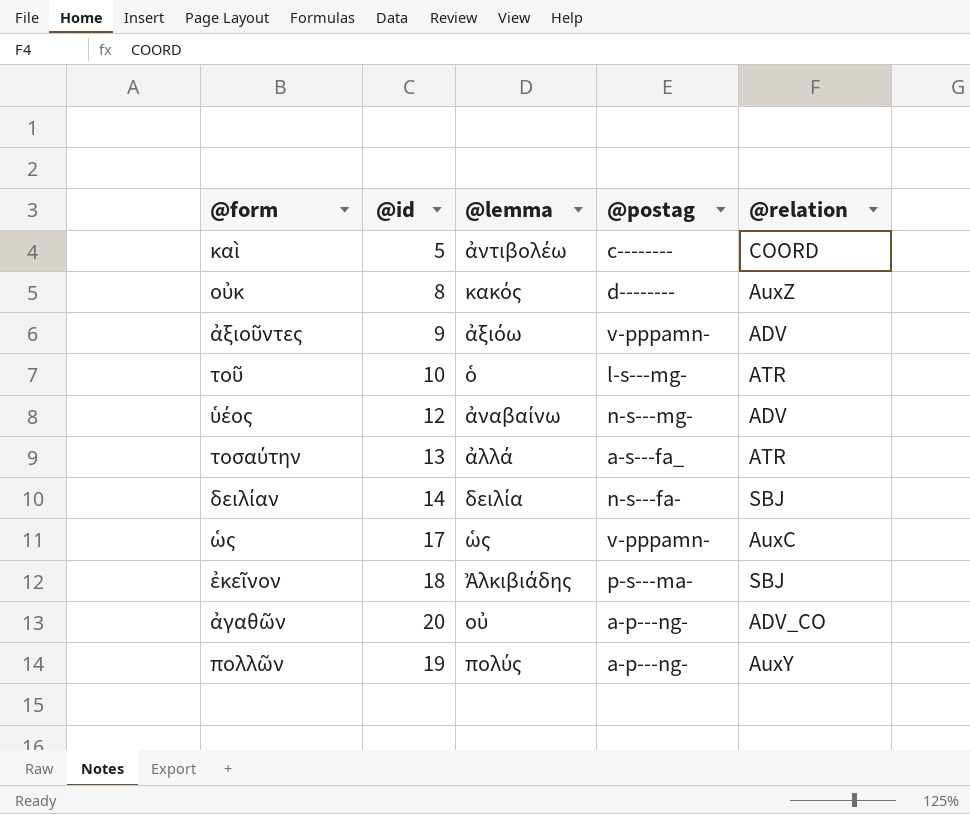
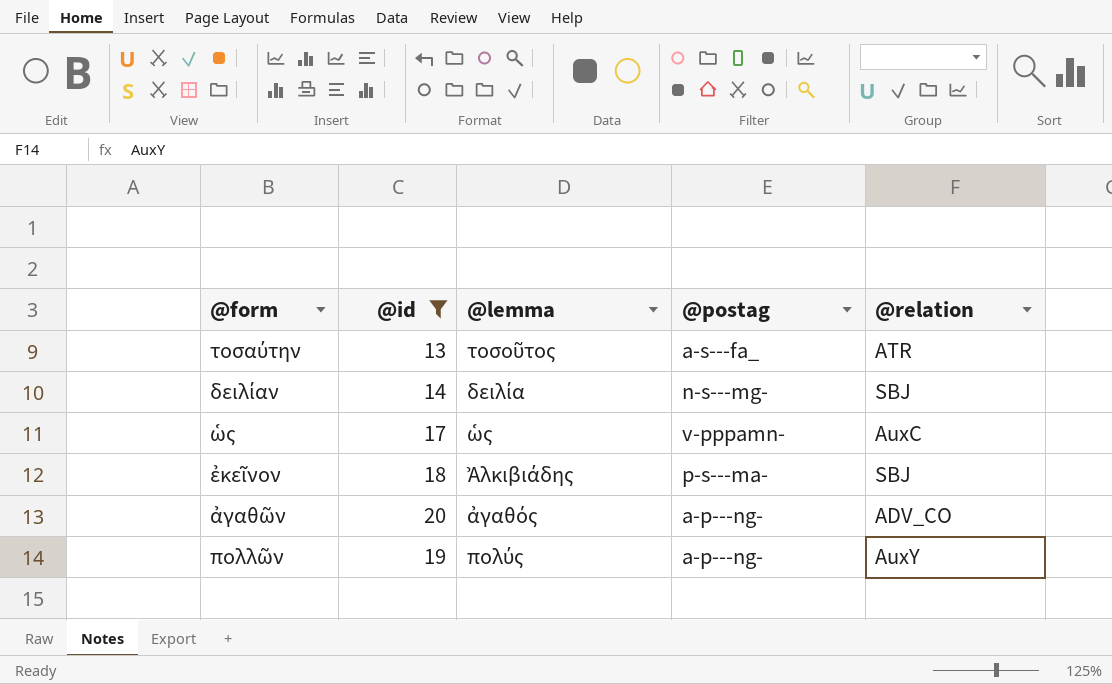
filter: none -> @id >= 13
τοσαύτην | @lemma: ἀλλά -> τοσοῦτος
δειλίαν | @postag: n-s---fa- -> n-s---mg-
ἀγαθῶν | @lemma: οὐ -> ἀγαθός

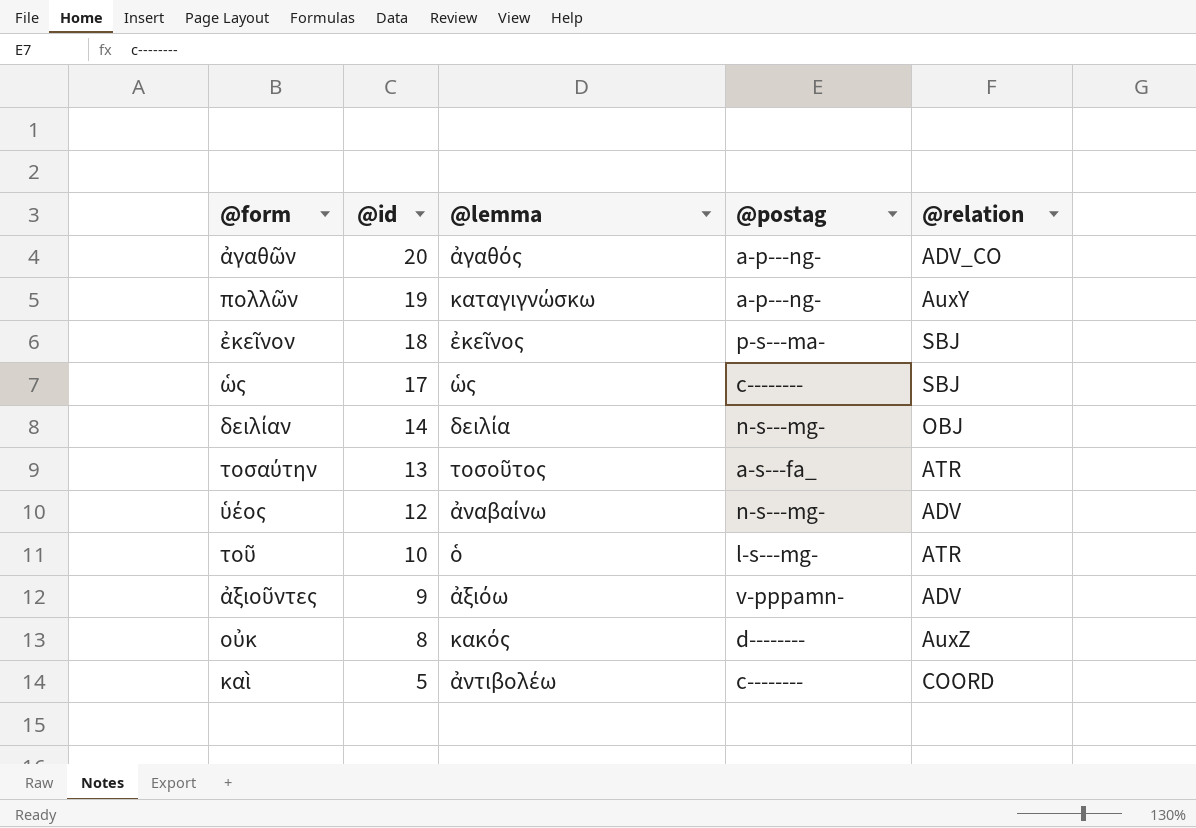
filter: @id >= 13 -> none
row order: none -> @id descending
πολλῶν | @lemma: πολύς -> καταγιγνώσκω
ἐκεῖνον | @lemma: Ἀλκιβιάδης -> ἐκεῖνος
ὡς | @postag: v-pppamn- -> c--------
ὡς | @relation: AuxC -> SBJ
δειλίαν | @relation: SBJ -> OBJ

